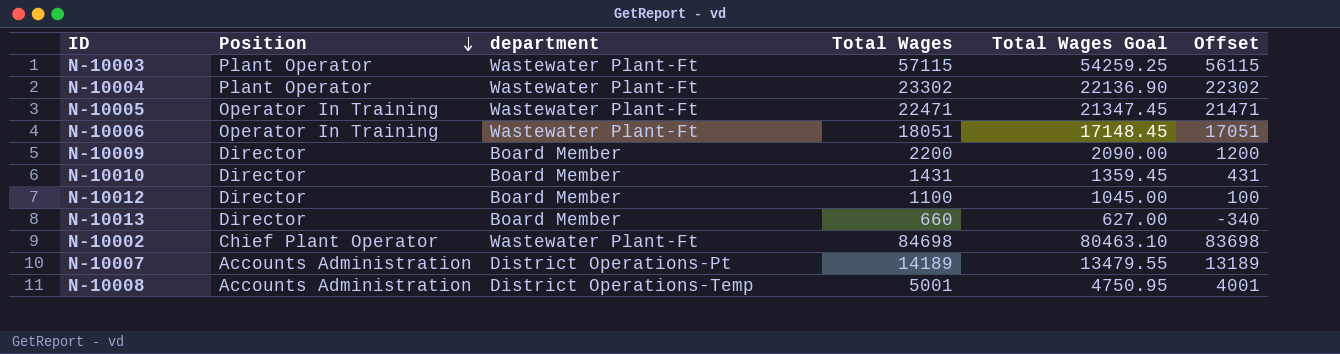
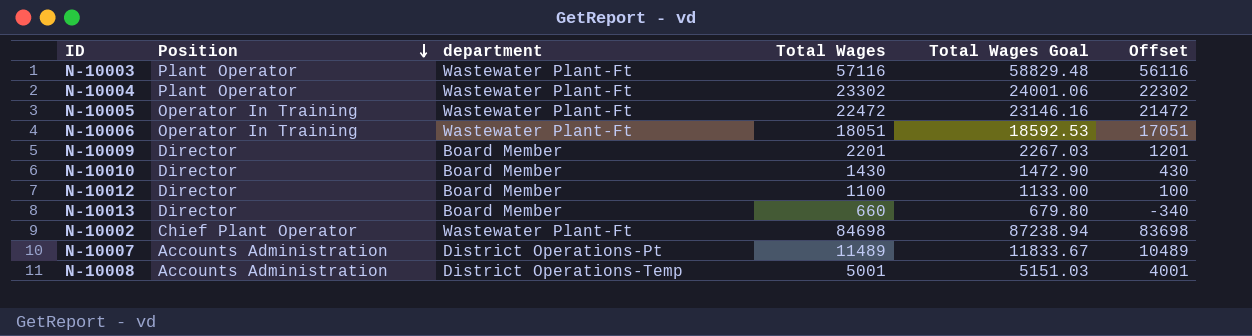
column Total Wages Goal | formula: [Total Wages] * 0.95 -> [Total Wages] * 1.03
N-10003 | Total Wages: 57115 -> 57116
N-10003 | Offset: 56115 -> 56116
N-10005 | Total Wages: 22471 -> 22472
N-10005 | Offset: 21471 -> 21472
N-10009 | Total Wages: 2200 -> 2201
N-10009 | Offset: 1200 -> 1201
N-10010 | Total Wages: 1431 -> 1430
N-10010 | Offset: 431 -> 430
N-10007 | Total Wages: 14189 -> 11489
N-10007 | Offset: 13189 -> 10489

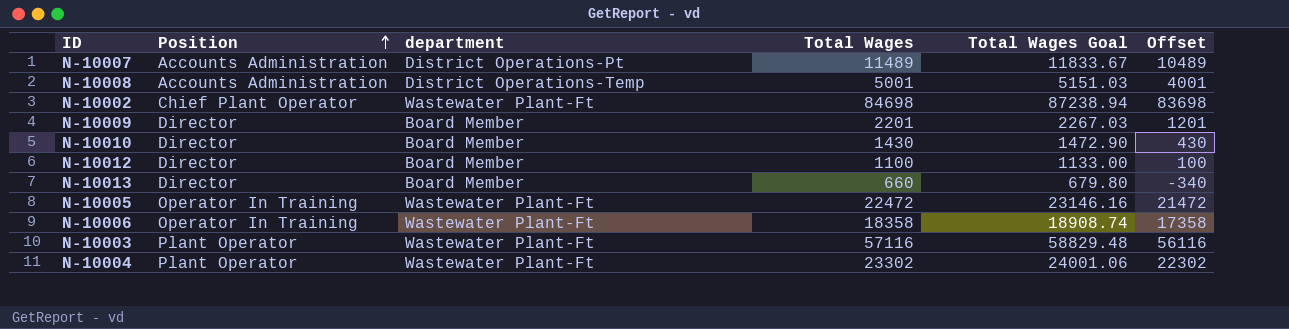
row order: Position descending -> Position ascending
N-10006 | Total Wages: 18051 -> 18358
N-10006 | Total Wages Goal: 18592.53 -> 18908.74
N-10006 | Offset: 17051 -> 17358

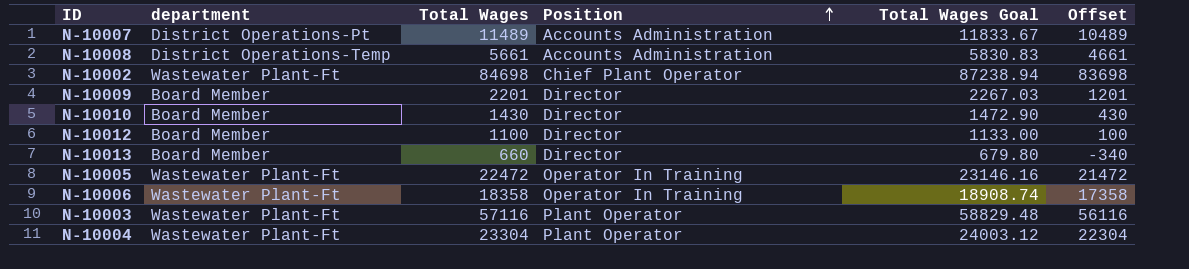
column Position | position: 2 -> 4
N-10008 | Total Wages: 5001 -> 5661
N-10008 | Total Wages Goal: 5151.03 -> 5830.83
N-10008 | Offset: 4001 -> 4661
N-10004 | Total Wages: 23302 -> 23304
N-10004 | Total Wages Goal: 24001.06 -> 24003.12
N-10004 | Offset: 22302 -> 22304

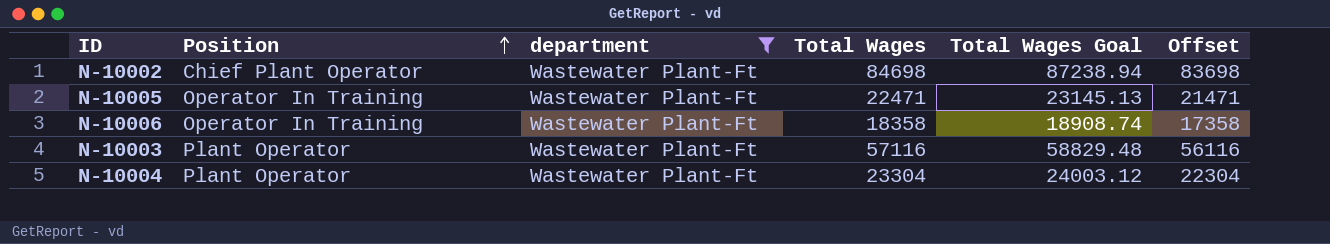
filter: none -> department = Wastewater Plant-Ft
column Position | position: 4 -> 2
N-10005 | Total Wages: 22472 -> 22471
N-10005 | Total Wages Goal: 23146.16 -> 23145.13
N-10005 | Offset: 21472 -> 21471

